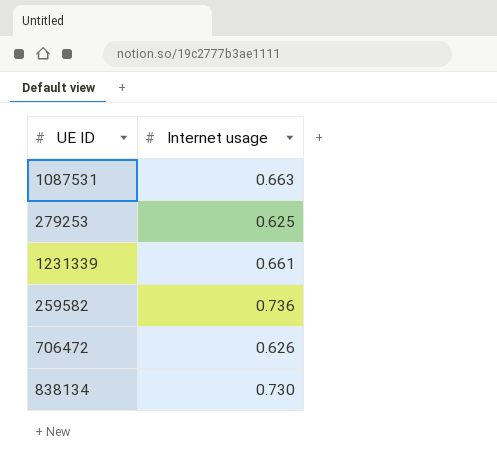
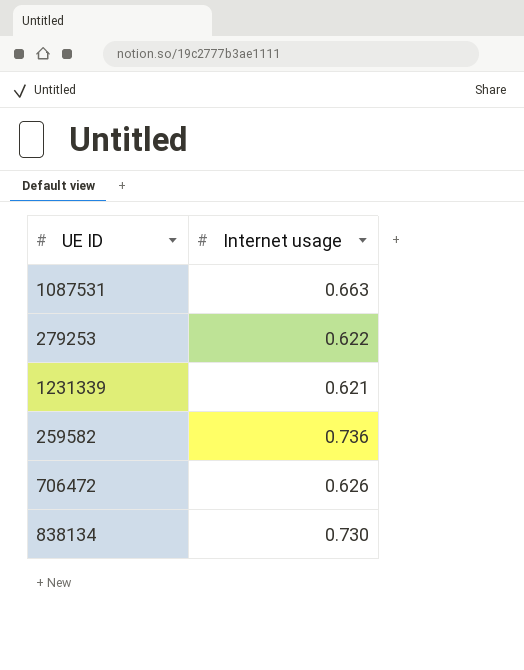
279253 | Internet usage: 0.625 -> 0.622
1231339 | Internet usage: 0.661 -> 0.621

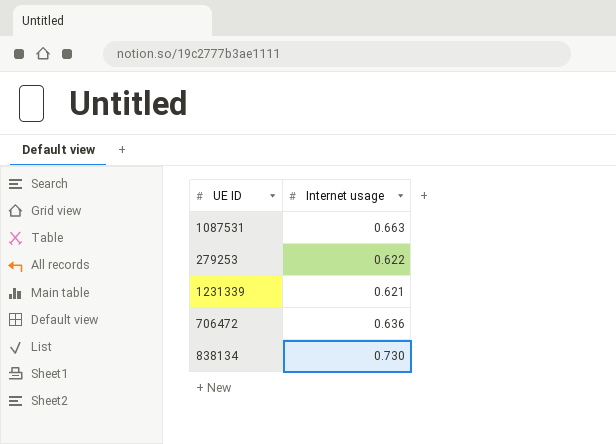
row 259582: 0.736 -> none
706472 | Internet usage: 0.626 -> 0.636

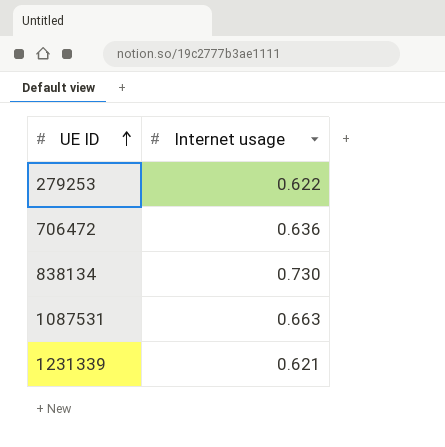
row order: none -> UE ID ascending

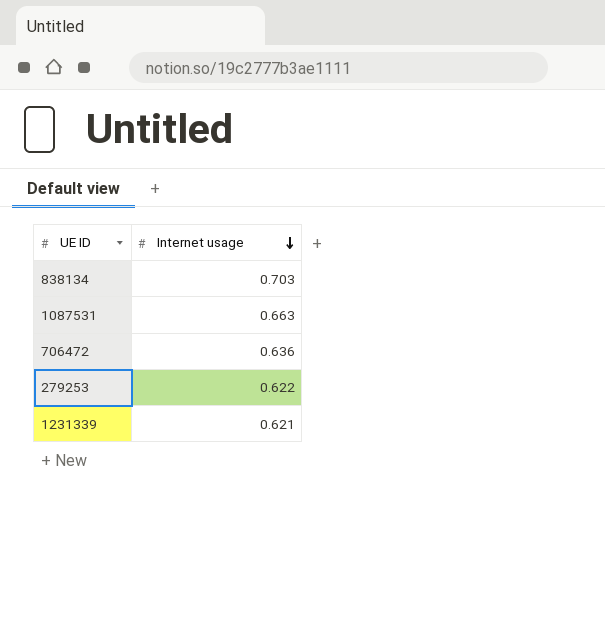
row order: UE ID ascending -> Internet usage descending
838134 | Internet usage: 0.730 -> 0.703

